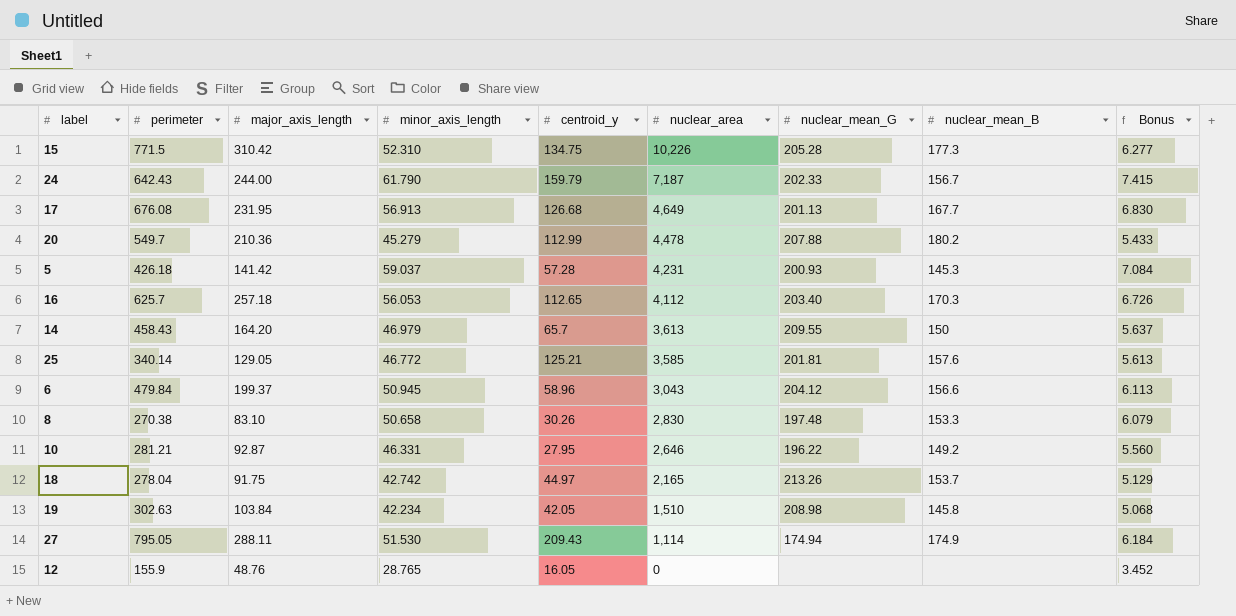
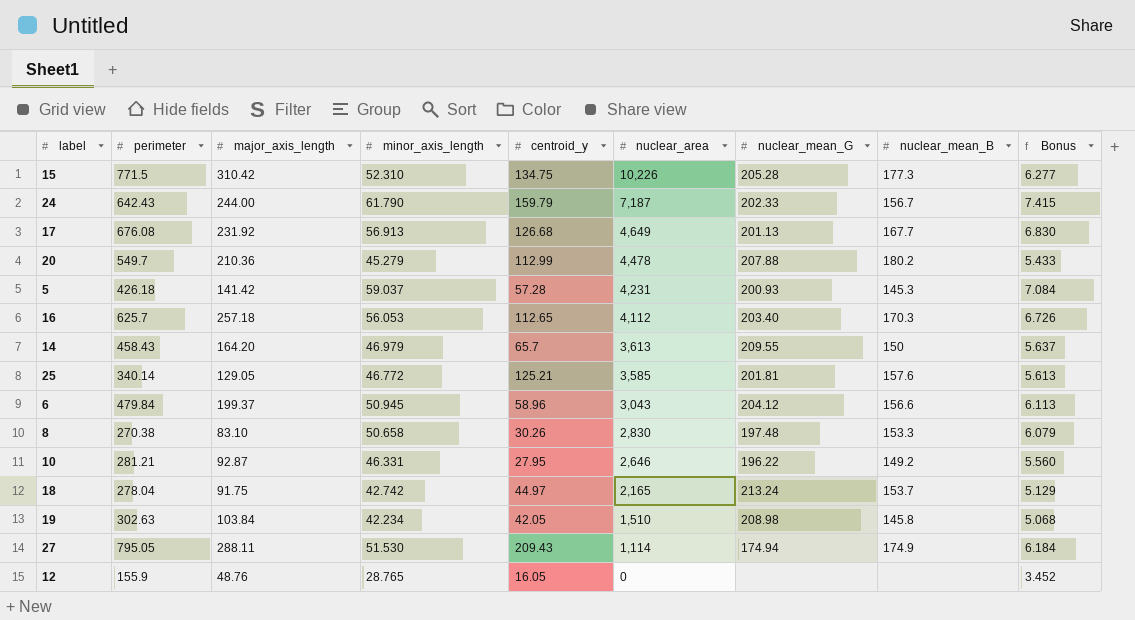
17 | major_axis_length: 231.95 -> 231.92
18 | nuclear_mean_G: 213.26 -> 213.24

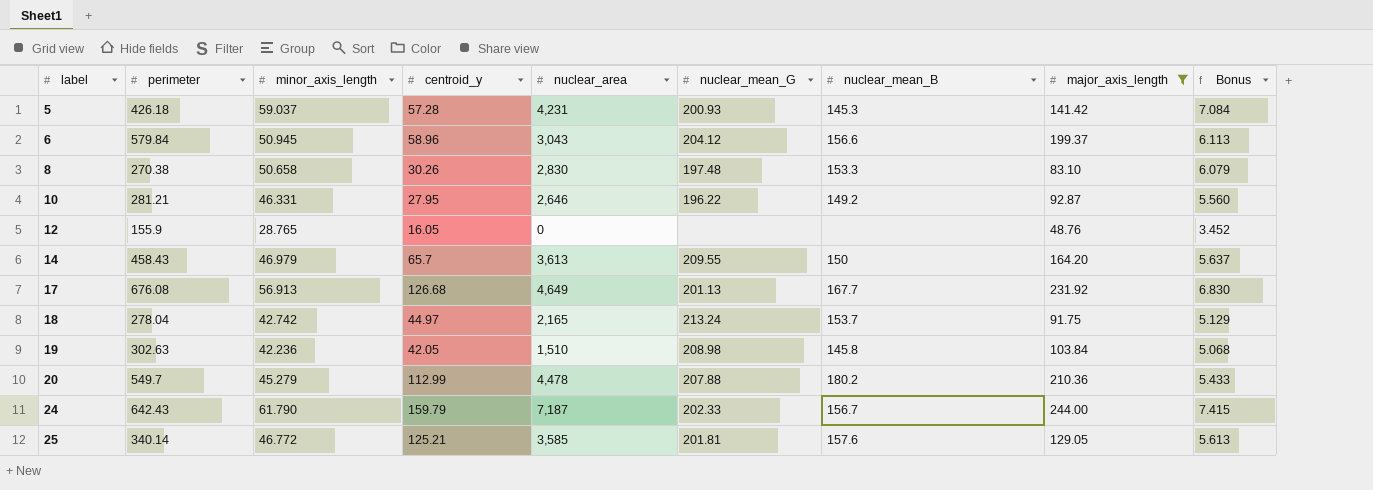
filter: none -> major_axis_length <= 244.00
row order: nuclear_area descending -> label ascending
column major_axis_length | position: 3 -> 8
6 | perimeter: 479.84 -> 579.84
19 | minor_axis_length: 42.234 -> 42.236

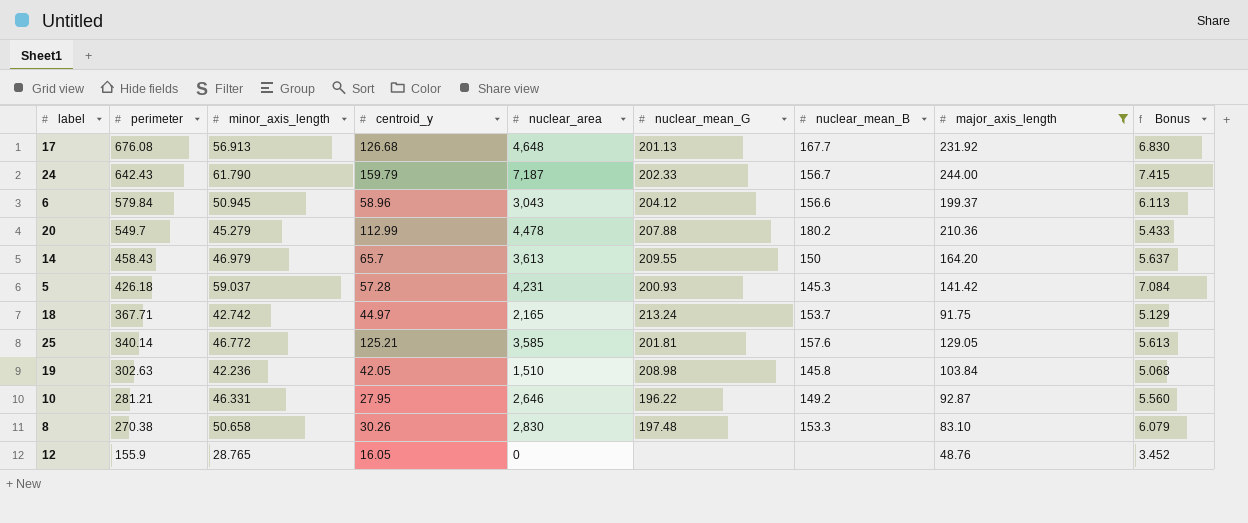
row order: label ascending -> perimeter descending
17 | nuclear_area: 4,649 -> 4,648
18 | perimeter: 278.04 -> 367.71

